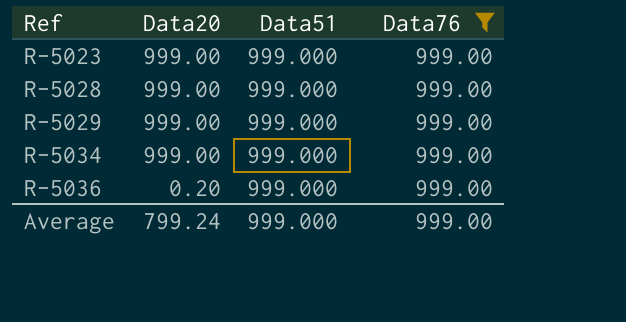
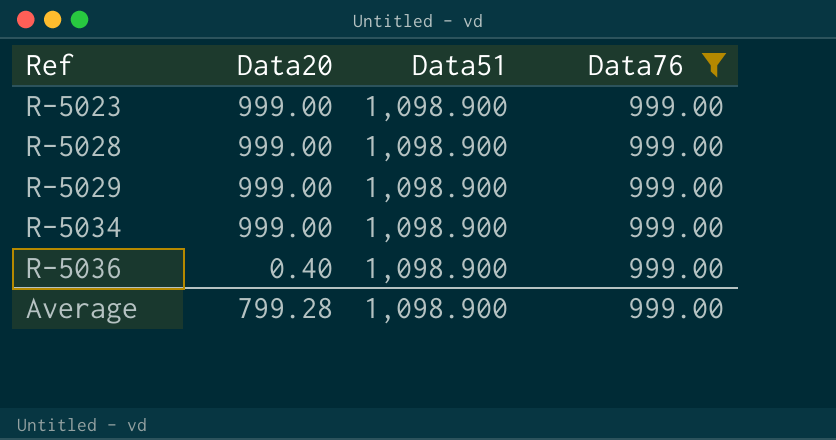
R-5023 | Data51: 999.000 -> 1,098.900
R-5028 | Data51: 999.000 -> 1,098.900
R-5029 | Data51: 999.000 -> 1,098.900
R-5034 | Data51: 999.000 -> 1,098.900
R-5036 | Data20: 0.20 -> 0.40
R-5036 | Data51: 999.000 -> 1,098.900
Average | Data20: 799.24 -> 799.28
Average | Data51: 999.000 -> 1,098.900

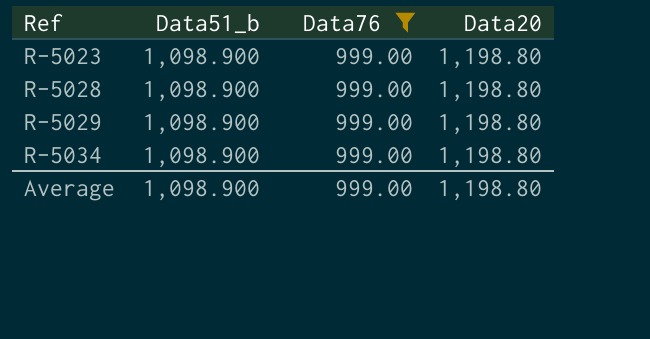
column name: Data51 -> Data51_b
column Data20 | position: 2 -> 4
row R-5036: 0.40 | 1,098.900 | 999.00 -> none
R-5023 | Data20: 999.00 -> 1,198.80
R-5028 | Data20: 999.00 -> 1,198.80
R-5029 | Data20: 999.00 -> 1,198.80
R-5034 | Data20: 999.00 -> 1,198.80
Average | Data20: 799.28 -> 1,198.80

